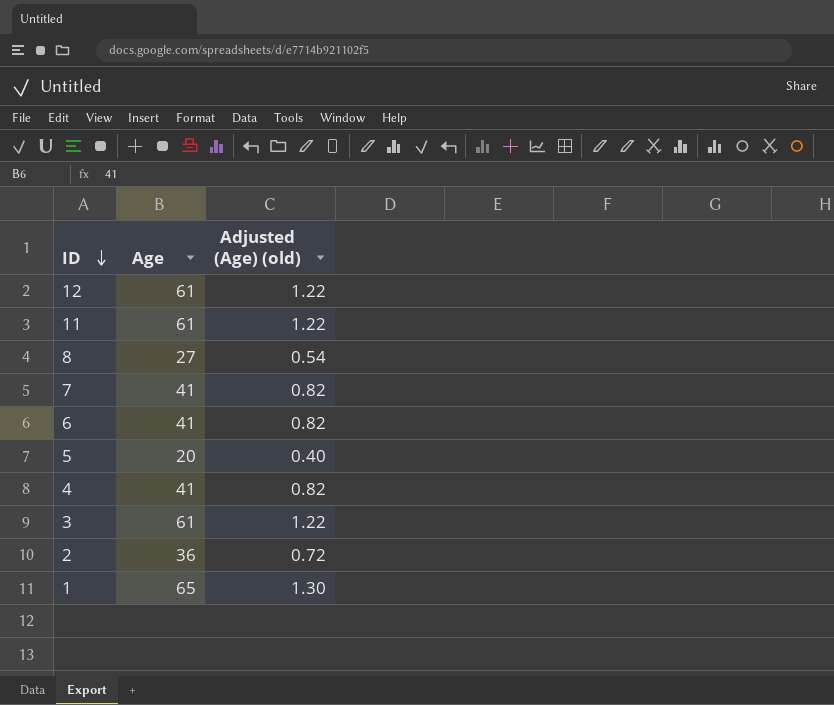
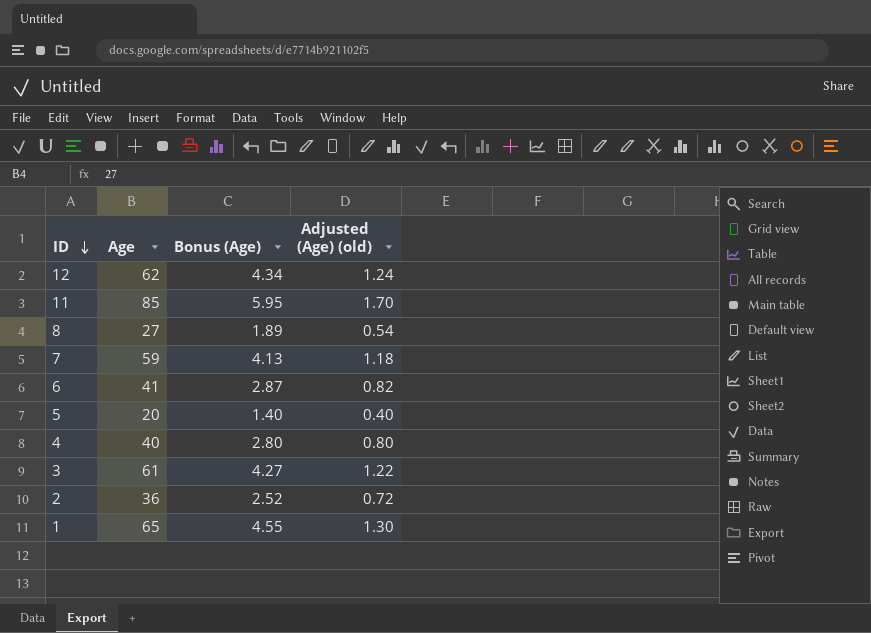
column Bonus (Age) | formula: none -> [Age] * 0.07
12 | Age: 61 -> 62
12 | Adjusted (Age) (old): 1.22 -> 1.24
11 | Age: 61 -> 85
11 | Adjusted (Age) (old): 1.22 -> 1.70
7 | Age: 41 -> 59
7 | Adjusted (Age) (old): 0.82 -> 1.18
4 | Age: 41 -> 40
4 | Adjusted (Age) (old): 0.82 -> 0.80

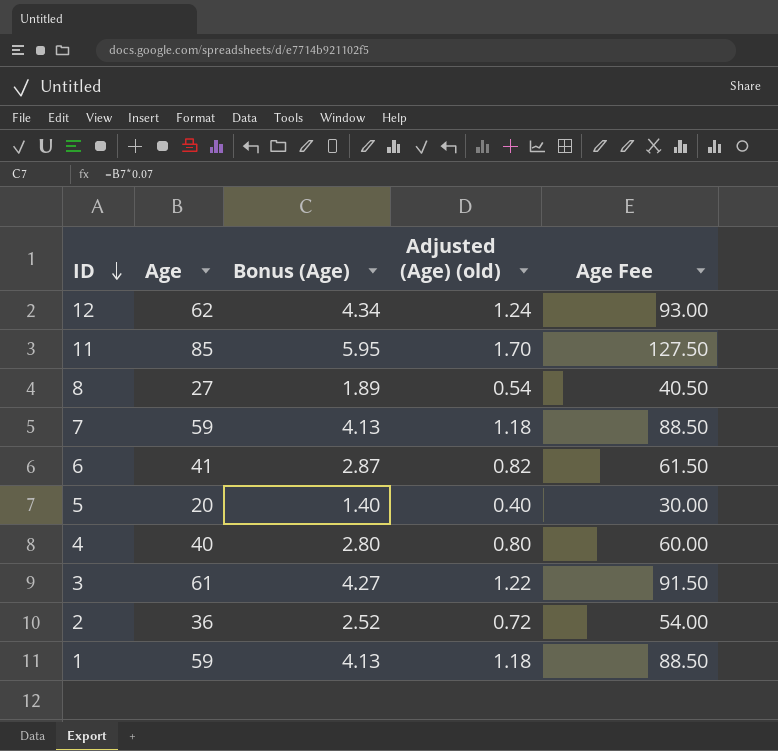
column Age Fee | formula: none -> [Age] * 1.5
1 | Age: 65 -> 59
1 | Bonus (Age): 4.55 -> 4.13
1 | Adjusted (Age) (old): 1.30 -> 1.18

